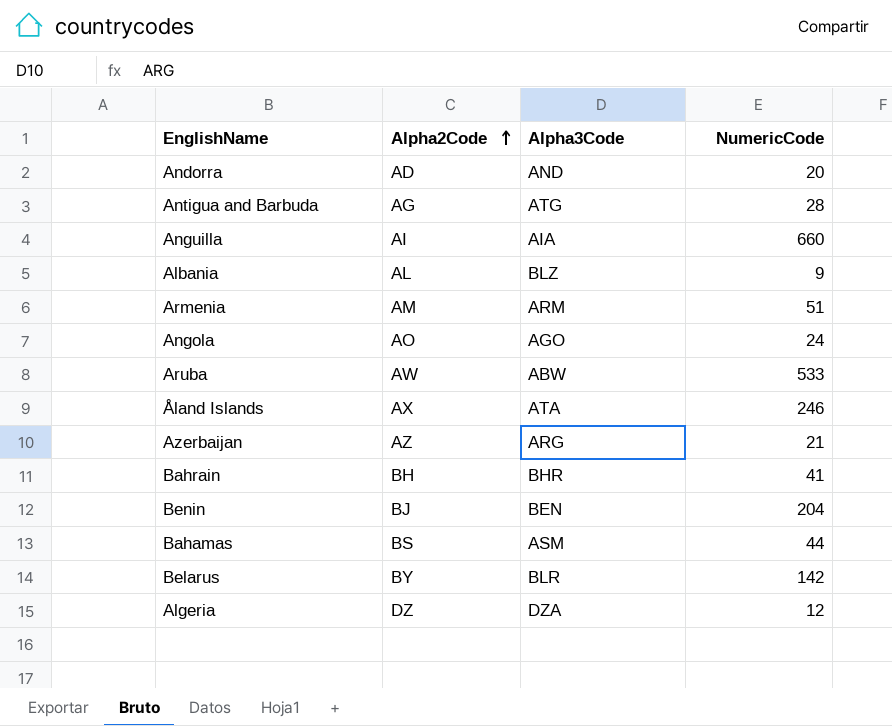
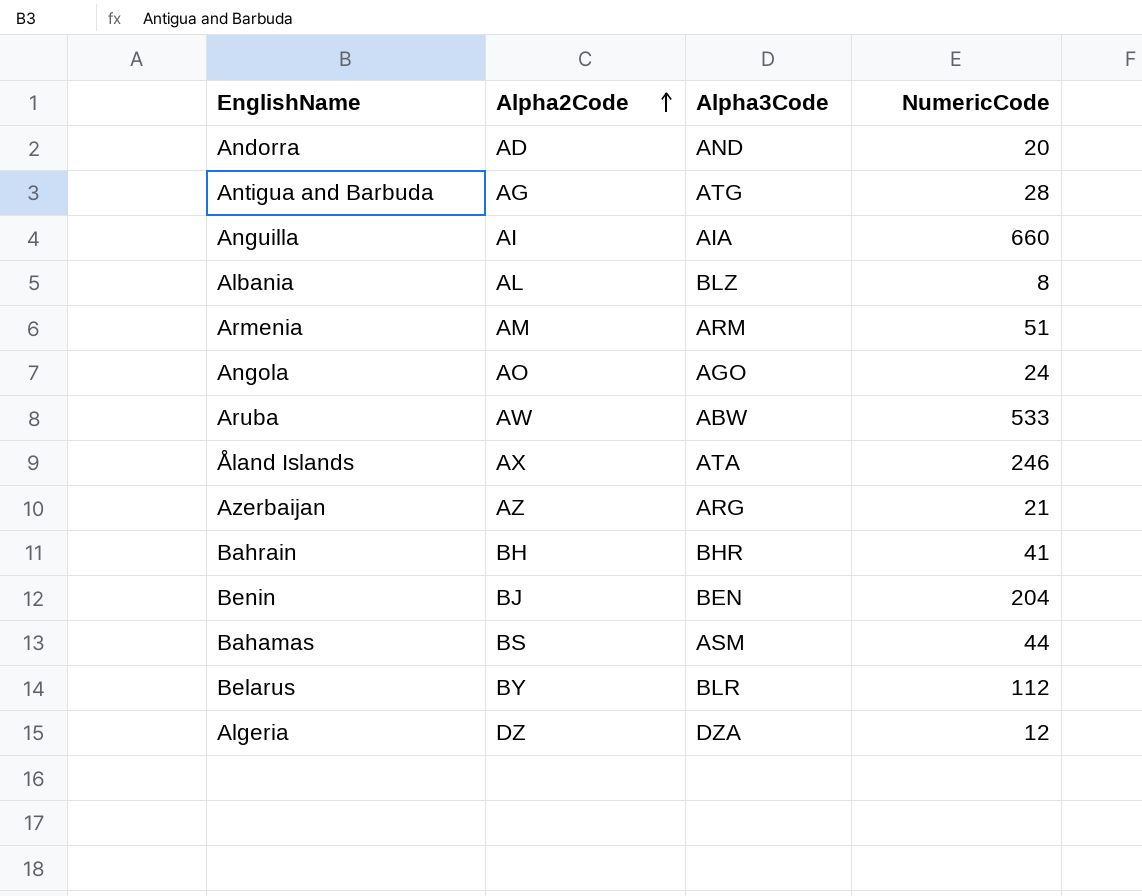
Albania | NumericCode: 9 -> 8
Belarus | NumericCode: 142 -> 112

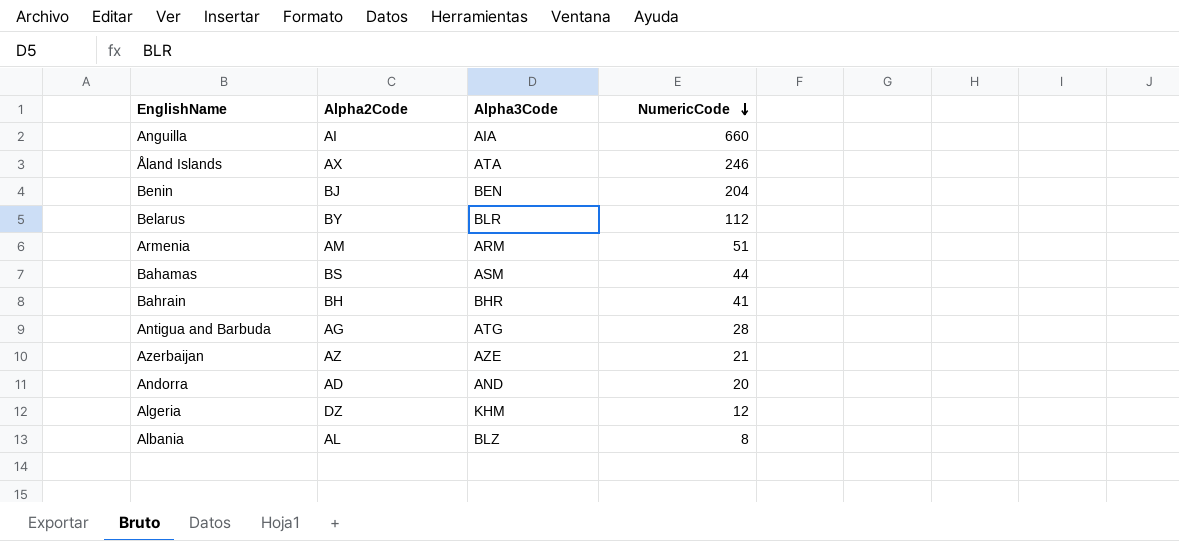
row order: Alpha2Code ascending -> NumericCode descending
row Angola: AO | AGO | 24 -> none
row Aruba: AW | ABW | 533 -> none
Azerbaijan | Alpha3Code: ARG -> AZE
Algeria | Alpha3Code: DZA -> KHM

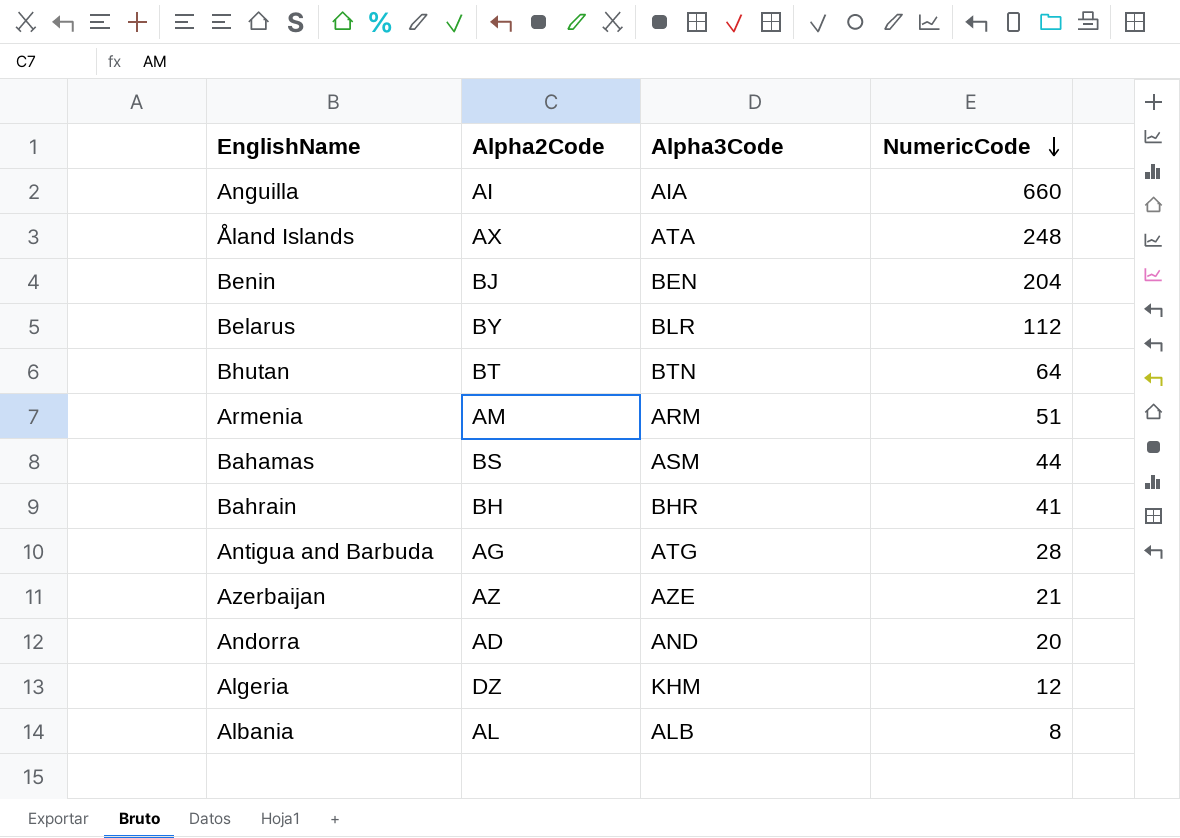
Åland Islands | NumericCode: 246 -> 248
row Bhutan: none -> BT | BTN | 64
Albania | Alpha3Code: BLZ -> ALB

